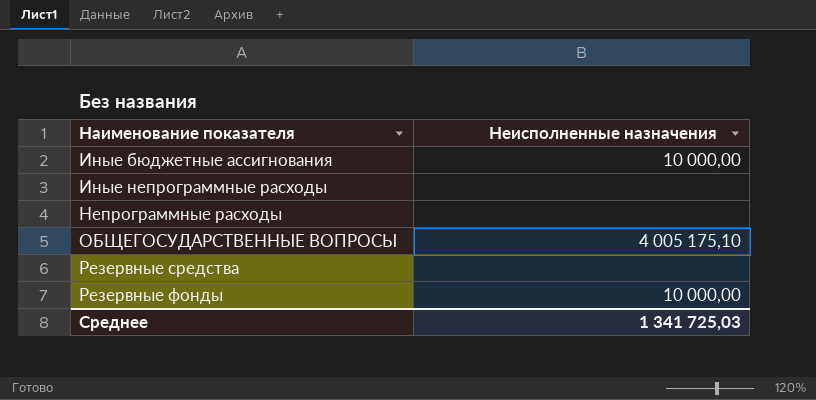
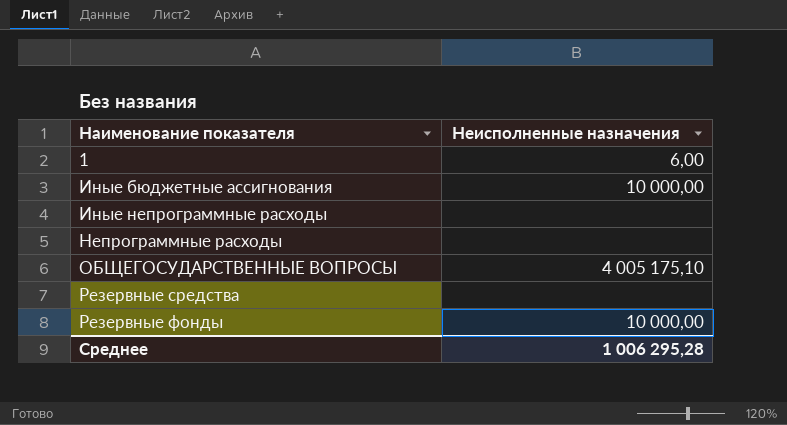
row 1: none -> 6,00
Среднее | Неисполненные назначения: 1 341 725,03 -> 1 006 295,28

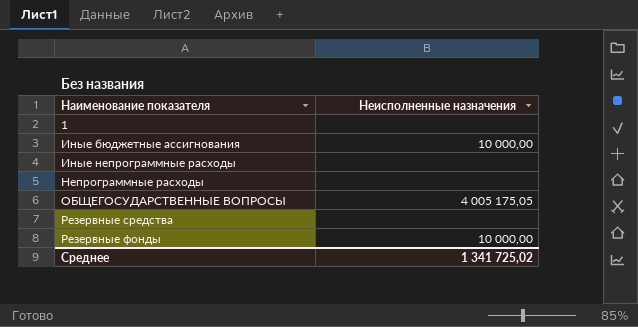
1 | Неисполненные назначения: 6,00 -> none
ОБЩЕГОСУДАРСТВЕННЫЕ ВОПРОСЫ | Неисполненные назначения: 4 005 175,10 -> 4 005 175,05
Среднее | Неисполненные назначения: 1 006 295,28 -> 1 341 725,02

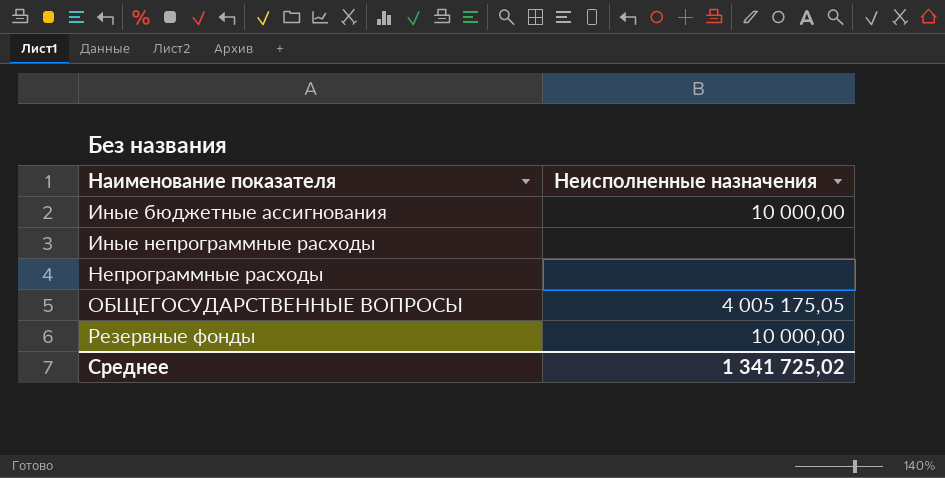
row 1: none -> none
row Резервные средства: none -> none

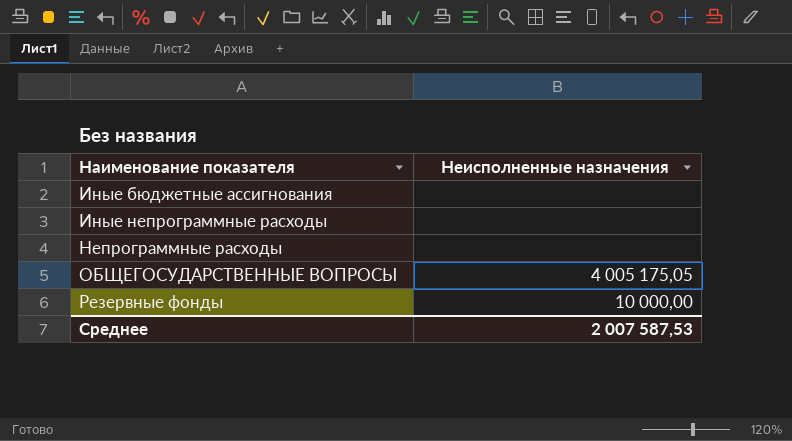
Иные бюджетные ассигнования | Неисполненные назначения: 10 000,00 -> none
Среднее | Неисполненные назначения: 1 341 725,02 -> 2 007 587,53

